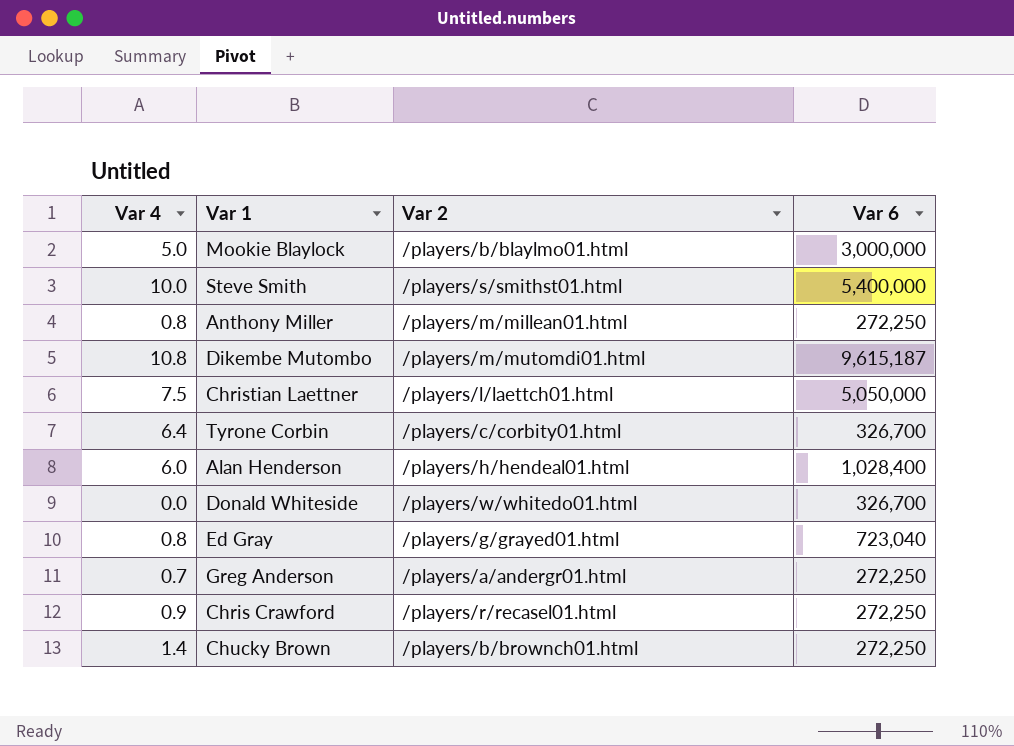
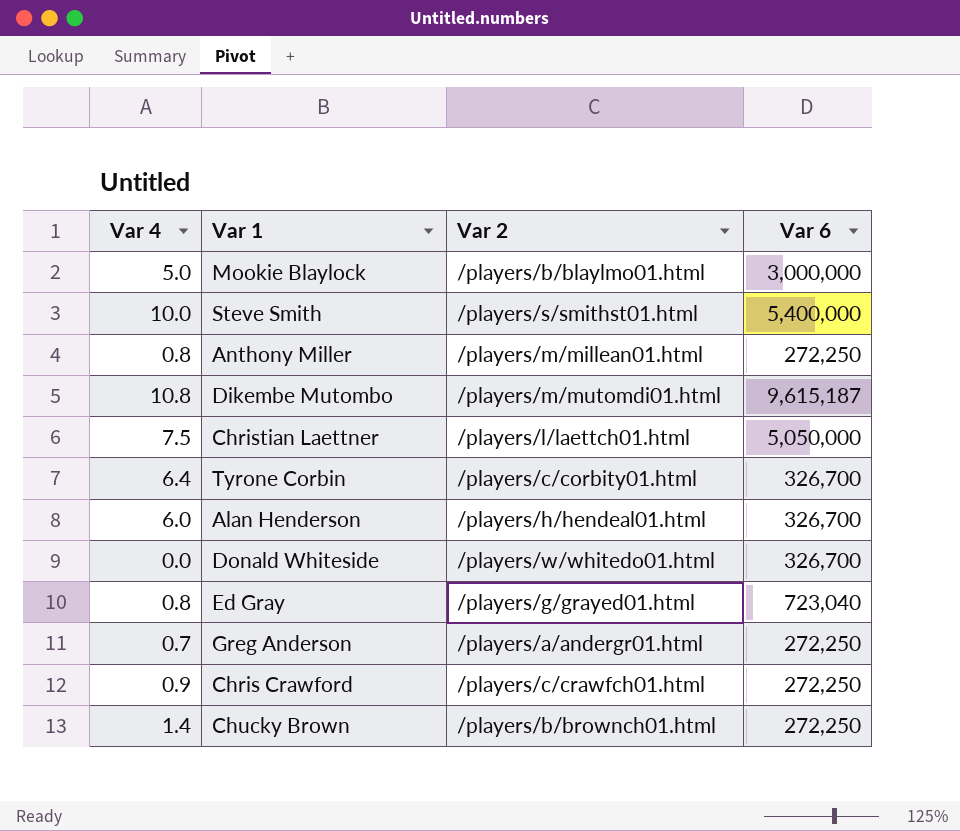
Alan Henderson | Var 6: 1,028,400 -> 326,700
Chris Crawford | Var 2: /players/r/recasel01.html -> /players/c/crawfch01.html

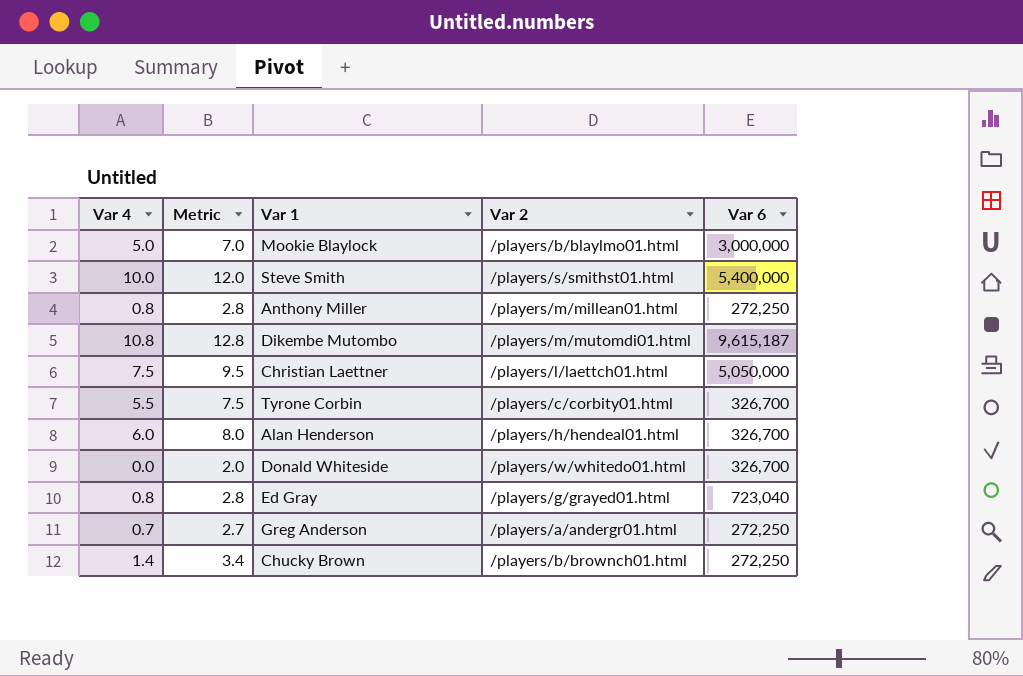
column Metric | formula: none -> [Var 4] + 2
row Chris Crawford: 0.9 | /players/c/crawfch01.html | 272,250 -> none
Tyrone Corbin | Var 4: 6.4 -> 5.5

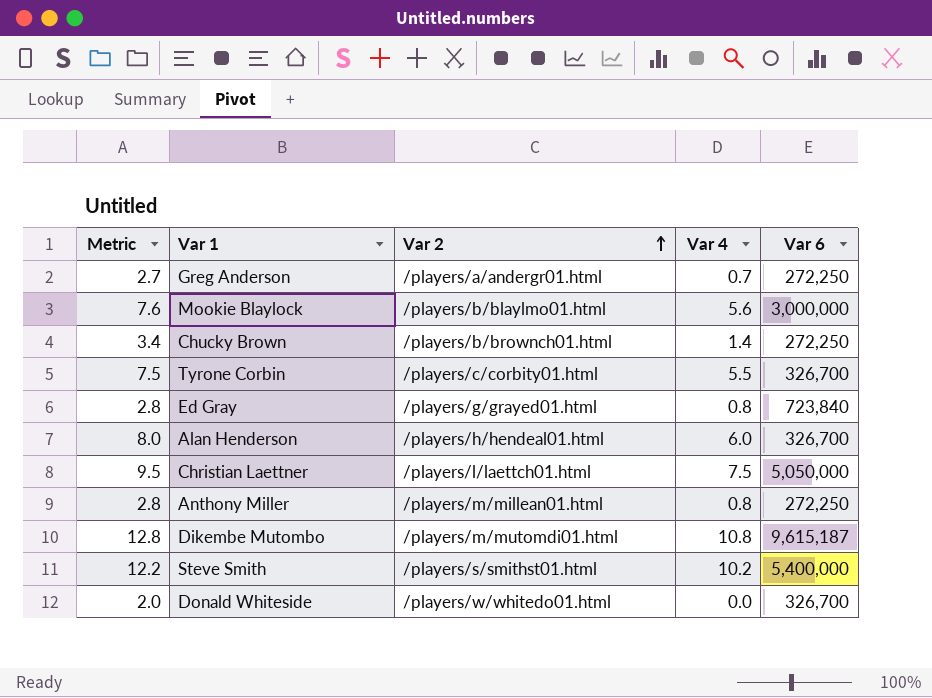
row order: none -> Var 2 ascending
column Var 4 | position: 1 -> 4
Mookie Blaylock | Metric: 7.0 -> 7.6
Mookie Blaylock | Var 4: 5.0 -> 5.6
Ed Gray | Var 6: 723,040 -> 723,840
Steve Smith | Metric: 12.0 -> 12.2
Steve Smith | Var 4: 10.0 -> 10.2

